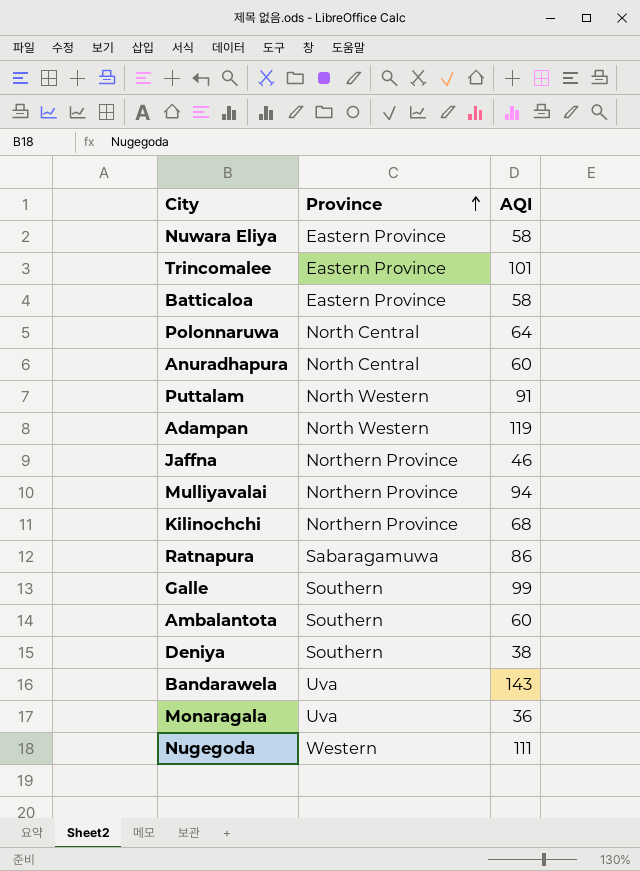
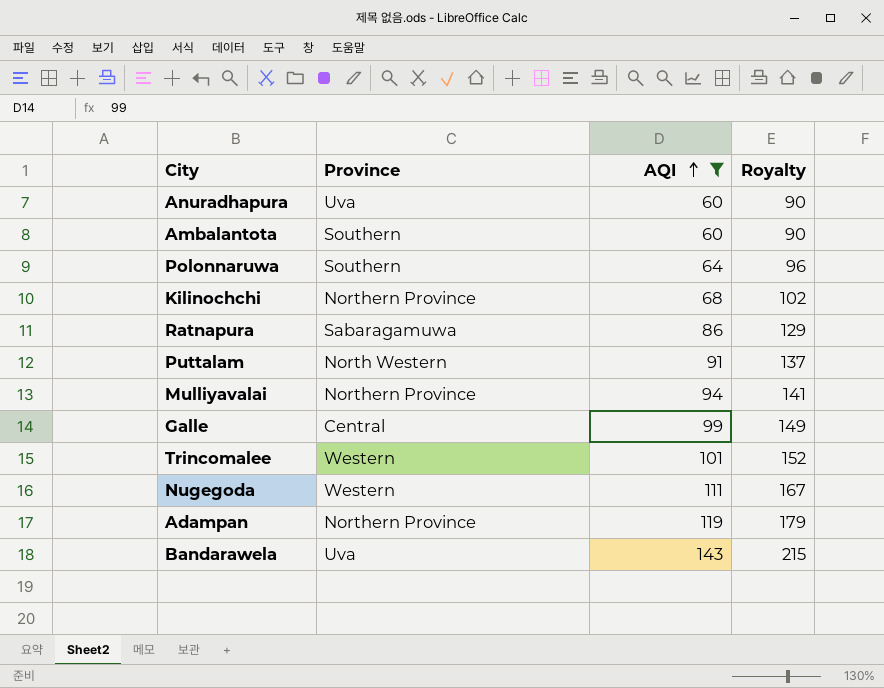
filter: none -> AQI >= 60
row order: Province ascending -> AQI ascending
column Royalty | formula: none -> [AQI] * 1.5
Anuradhapura | Province: North Central -> Uva
Polonnaruwa | Province: North Central -> Southern
Galle | Province: Southern -> Central
Trincomalee | Province: Eastern Province -> Western
Adampan | Province: North Western -> Northern Province

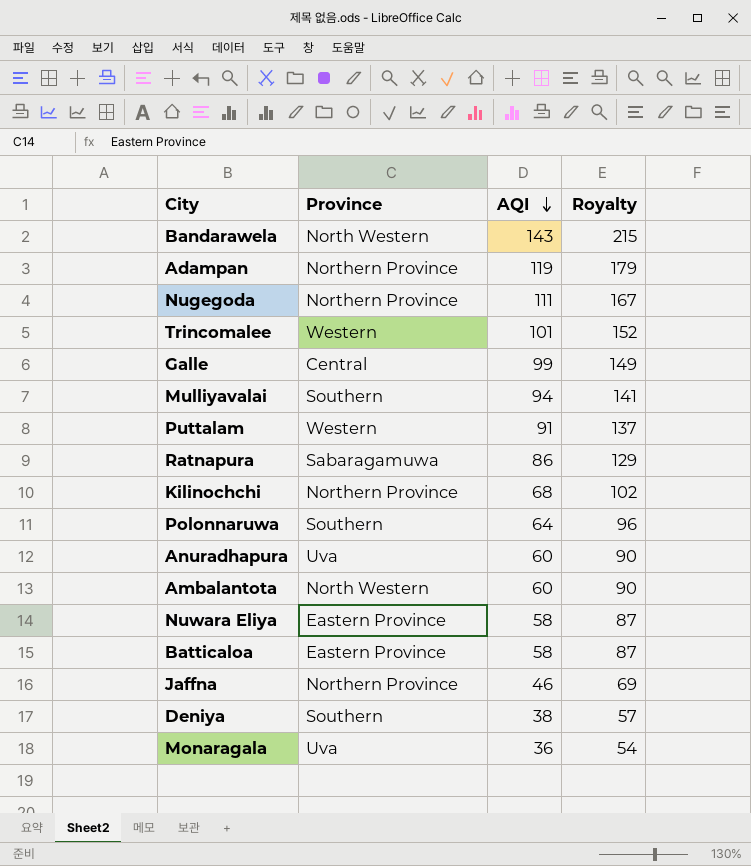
filter: AQI >= 60 -> none
row order: AQI ascending -> AQI descending
Bandarawela | Province: Uva -> North Western
Nugegoda | Province: Western -> Northern Province
Mulliyavalai | Province: Northern Province -> Southern
Puttalam | Province: North Western -> Western
Ambalantota | Province: Southern -> North Western

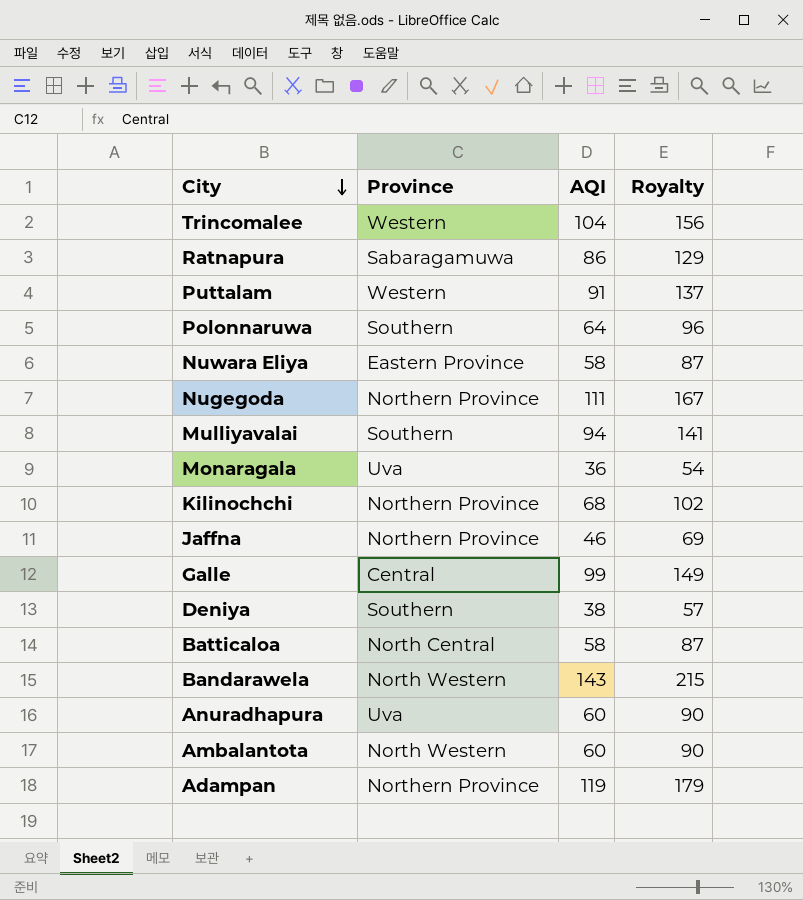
row order: AQI descending -> City descending
Trincomalee | AQI: 101 -> 104
Trincomalee | Royalty: 152 -> 156
Batticaloa | Province: Eastern Province -> North Central

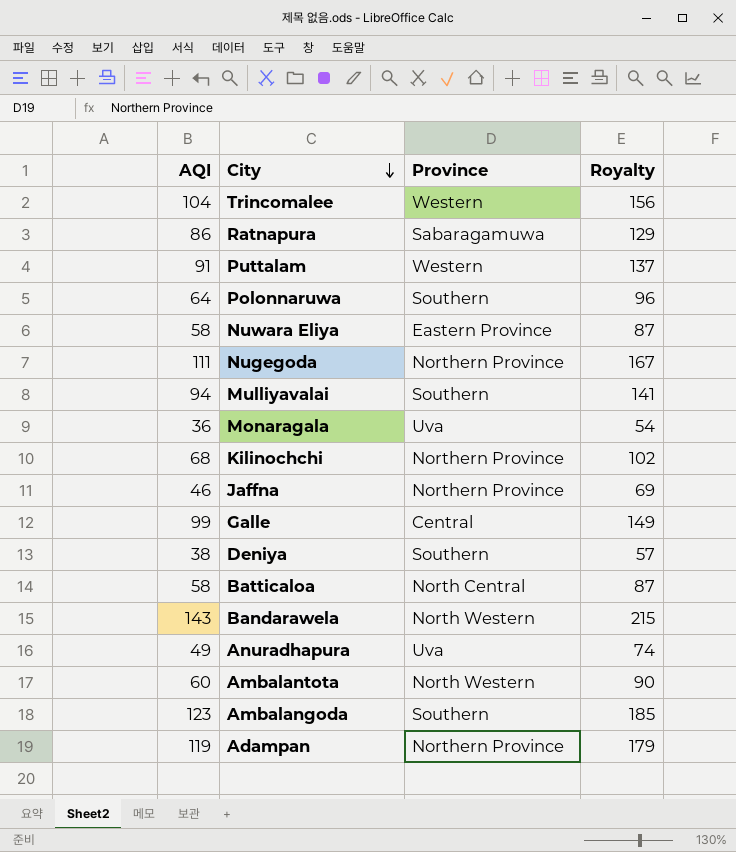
column AQI | position: 3 -> 1
Anuradhapura | AQI: 60 -> 49
Anuradhapura | Royalty: 90 -> 74
row Ambalangoda: none -> 123 | Southern | 185

